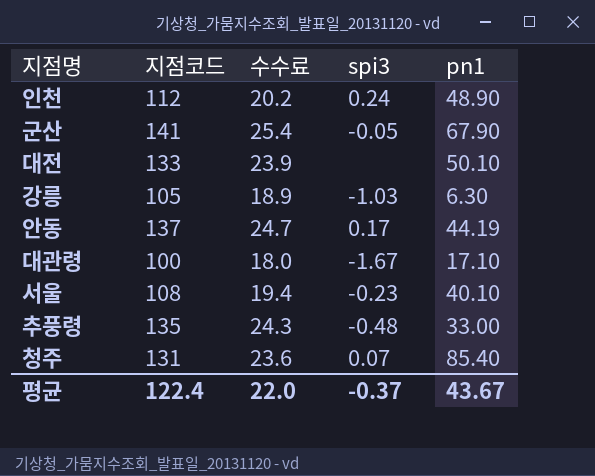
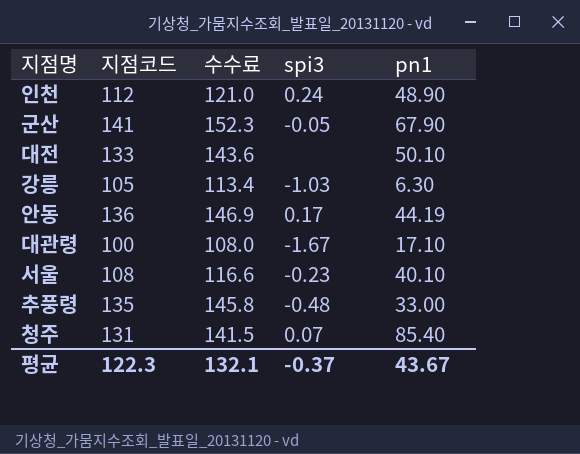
column 수수료 | formula: [지점코드] * 0.18 -> [지점코드] * 1.08
안동 | 지점코드: 137 -> 136
평균 | 지점코드: 122.4 -> 122.3
평균 | 수수료: 22.0 -> 132.1

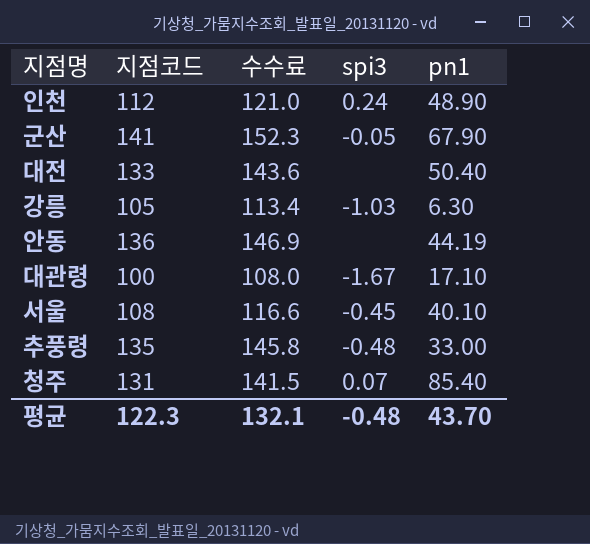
대전 | pn1: 50.10 -> 50.40
안동 | spi3: 0.17 -> none
서울 | spi3: -0.23 -> -0.45
평균 | spi3: -0.37 -> -0.48
평균 | pn1: 43.67 -> 43.70

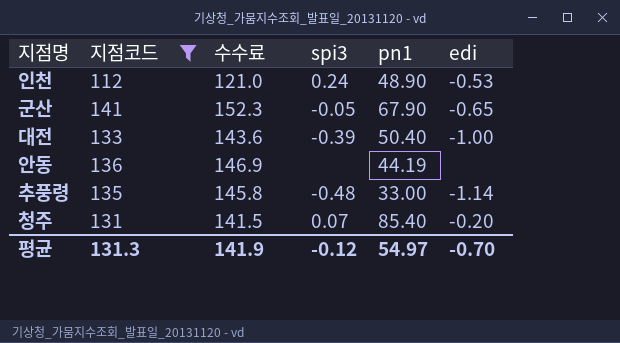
filter: none -> 지점코드 >= 112
column edi | position: none -> 6
대전 | spi3: none -> -0.39
평균 | 지점코드: 122.3 -> 131.3
평균 | 수수료: 132.1 -> 141.9
평균 | spi3: -0.48 -> -0.12
평균 | pn1: 43.70 -> 54.97

